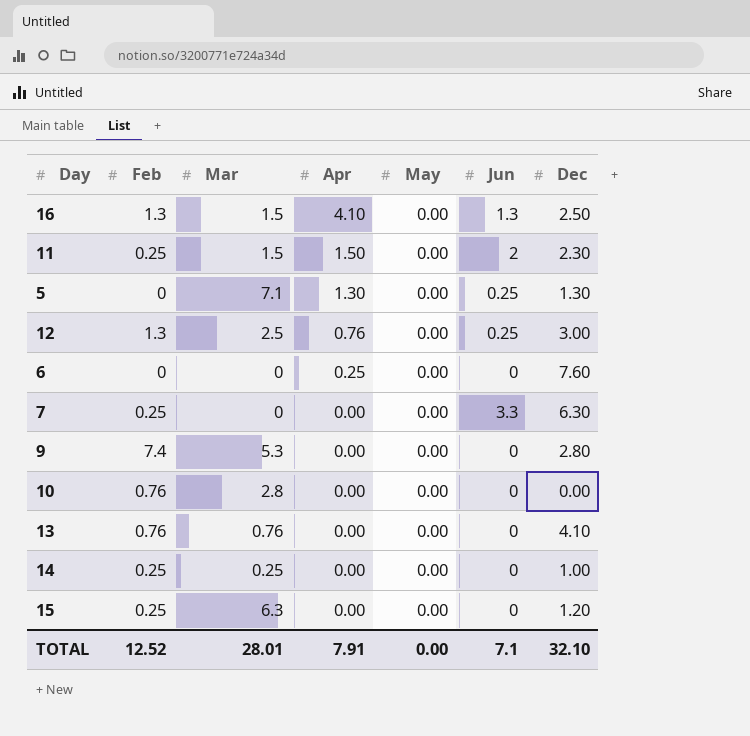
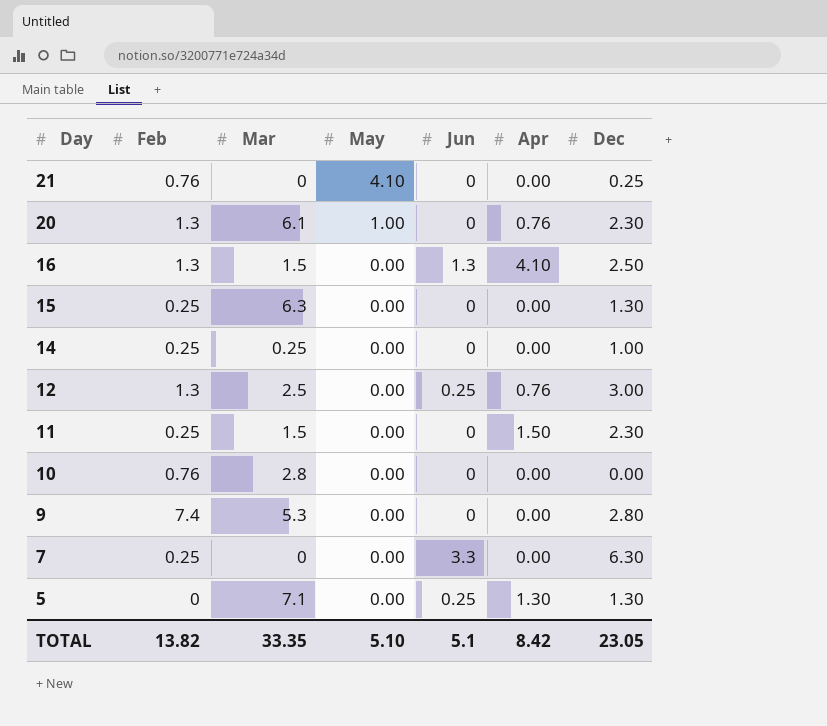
row order: Apr descending -> Day descending
column Apr | position: 4 -> 6
row 6: 0 | 0 | 0.25 | 0.00 | 0 | 7.60 -> none
row 13: 0.76 | 0.76 | 0.00 | 0.00 | 0 | 4.10 -> none
row 21: none -> 0.76 | 0 | 4.10 | 0 | 0.00 | 0.25
row 20: none -> 1.3 | 6.1 | 1.00 | 0 | 0.76 | 2.30
15 | Dec: 1.20 -> 1.30
11 | Jun: 2 -> 0
TOTAL | Feb: 12.52 -> 13.82
TOTAL | Mar: 28.01 -> 33.35
TOTAL | May: 0.00 -> 5.10
TOTAL | Jun: 7.1 -> 5.1
TOTAL | Apr: 7.91 -> 8.42
TOTAL | Dec: 32.10 -> 23.05

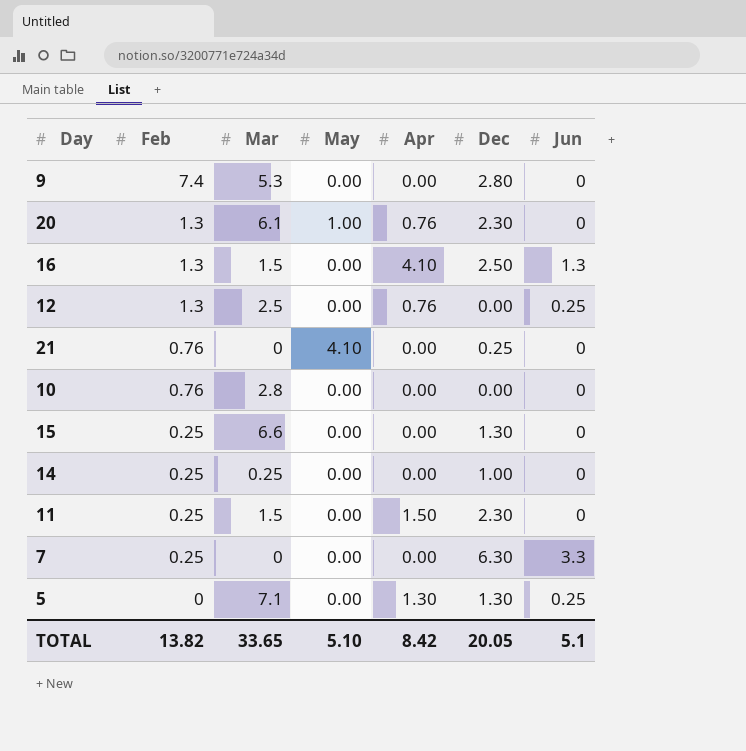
row order: Day descending -> Feb descending
column Jun | position: 5 -> 7
12 | Dec: 3.00 -> 0.00
15 | Mar: 6.3 -> 6.6
TOTAL | Mar: 33.35 -> 33.65
TOTAL | Dec: 23.05 -> 20.05

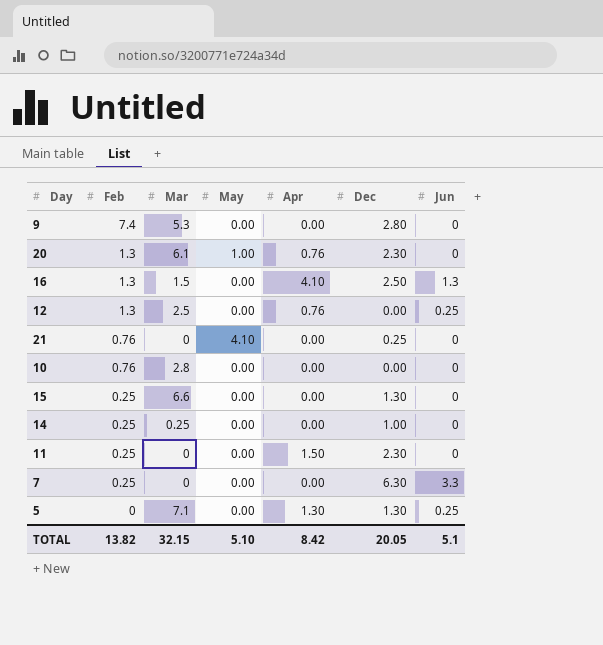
11 | Mar: 1.5 -> 0
TOTAL | Mar: 33.65 -> 32.15

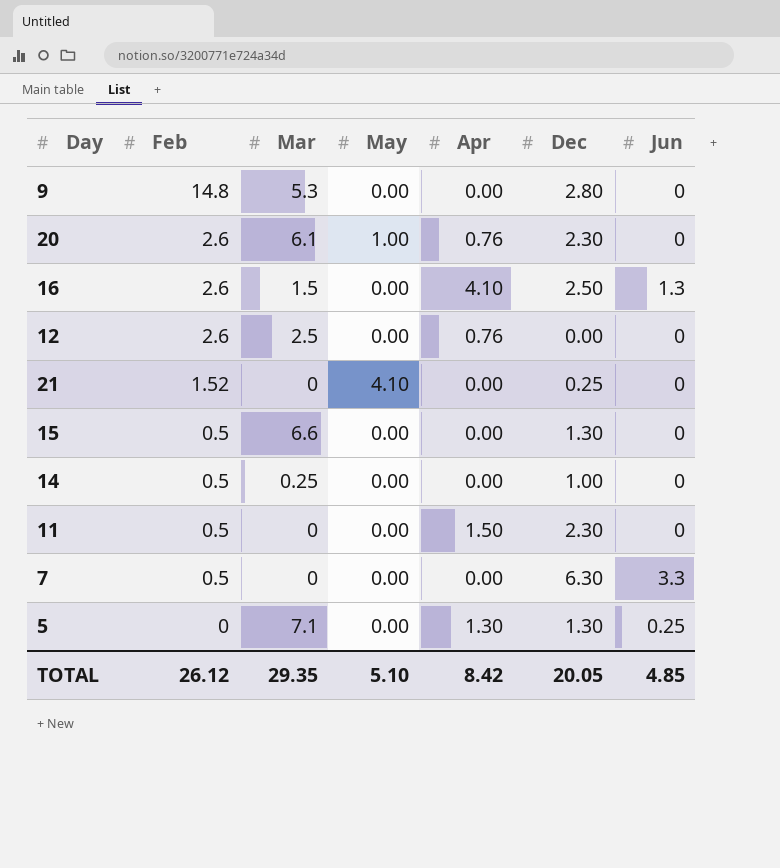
row 10: 0.76 | 2.8 | 0.00 | 0.00 | 0.00 | 0 -> none
9 | Feb: 7.4 -> 14.8
20 | Feb: 1.3 -> 2.6
16 | Feb: 1.3 -> 2.6
12 | Feb: 1.3 -> 2.6
12 | Jun: 0.25 -> 0
21 | Feb: 0.76 -> 1.52
15 | Feb: 0.25 -> 0.5
14 | Feb: 0.25 -> 0.5
11 | Feb: 0.25 -> 0.5
7 | Feb: 0.25 -> 0.5
TOTAL | Feb: 13.82 -> 26.12
TOTAL | Mar: 32.15 -> 29.35
TOTAL | Jun: 5.1 -> 4.85

